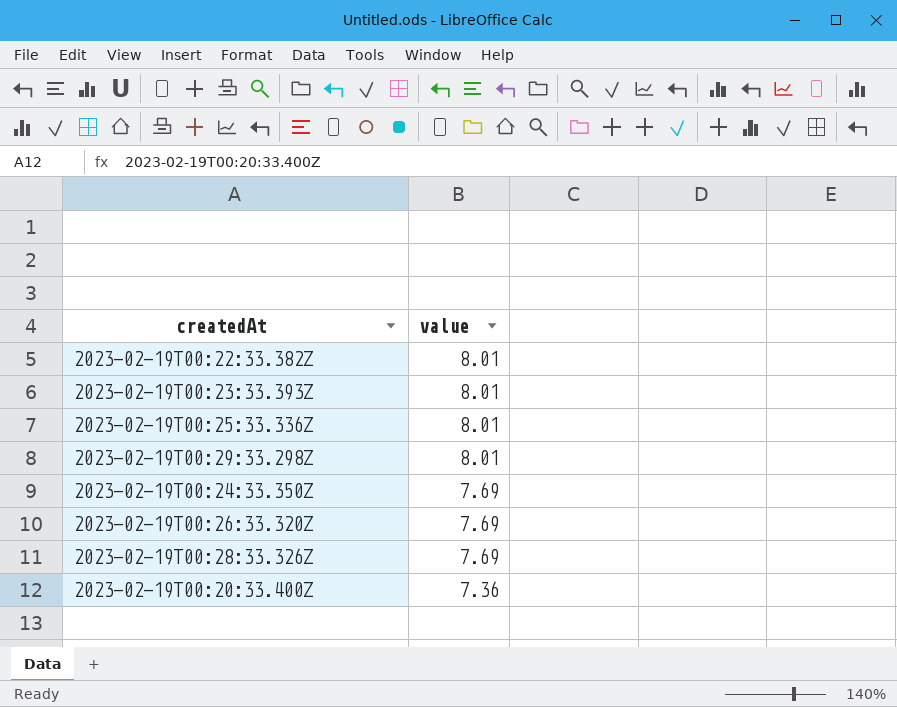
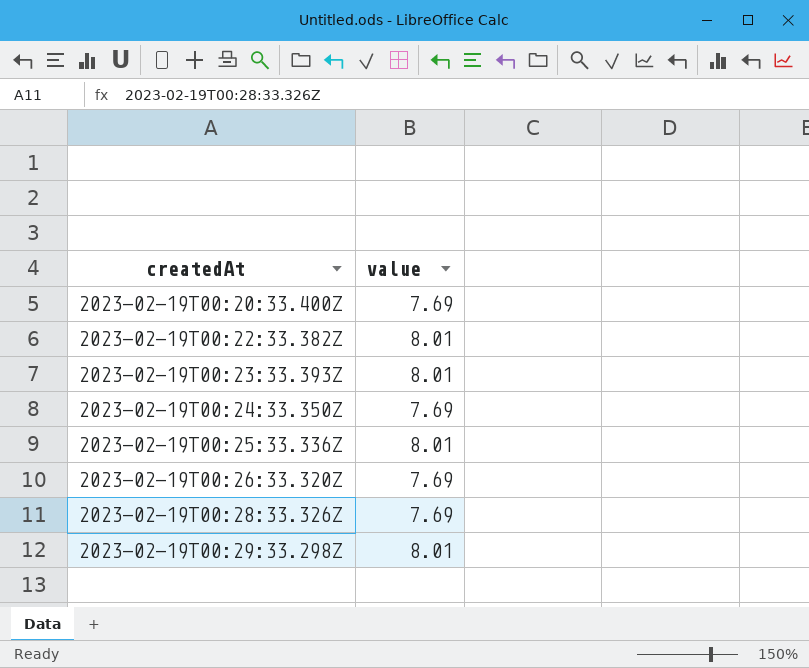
row order: value descending -> createdAt ascending
2023-02-19T00:20:33.400Z | value: 7.36 -> 7.69

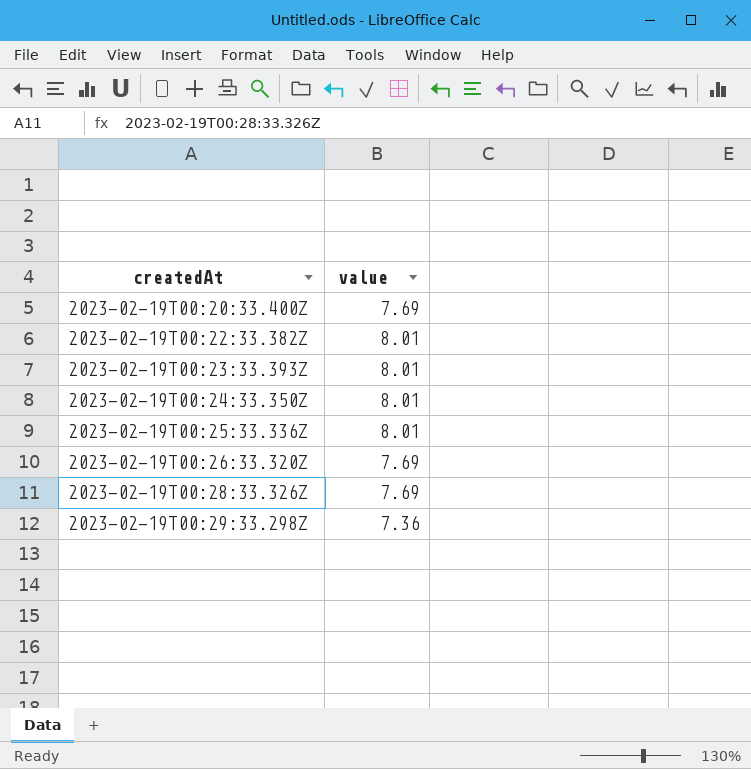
2023-02-19T00:24:33.350Z | value: 7.69 -> 8.01
2023-02-19T00:29:33.298Z | value: 8.01 -> 7.36

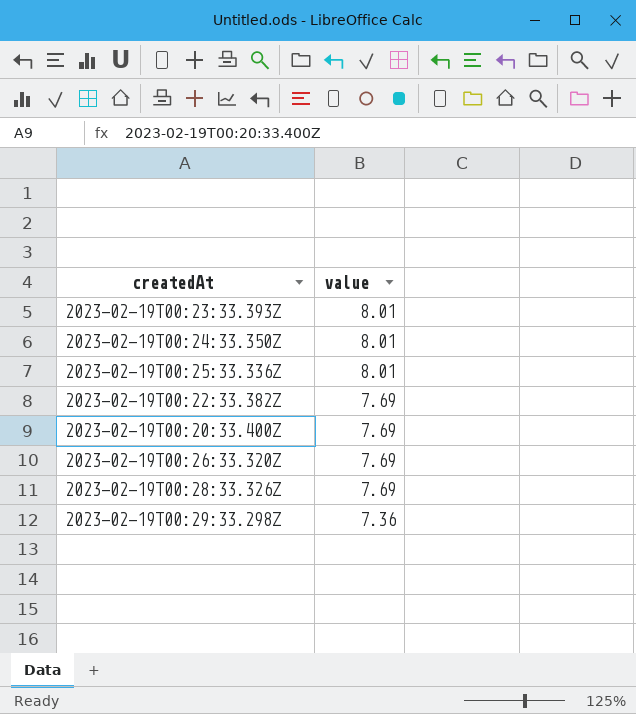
row order: createdAt ascending -> value descending
2023-02-19T00:22:33.382Z | value: 8.01 -> 7.69

